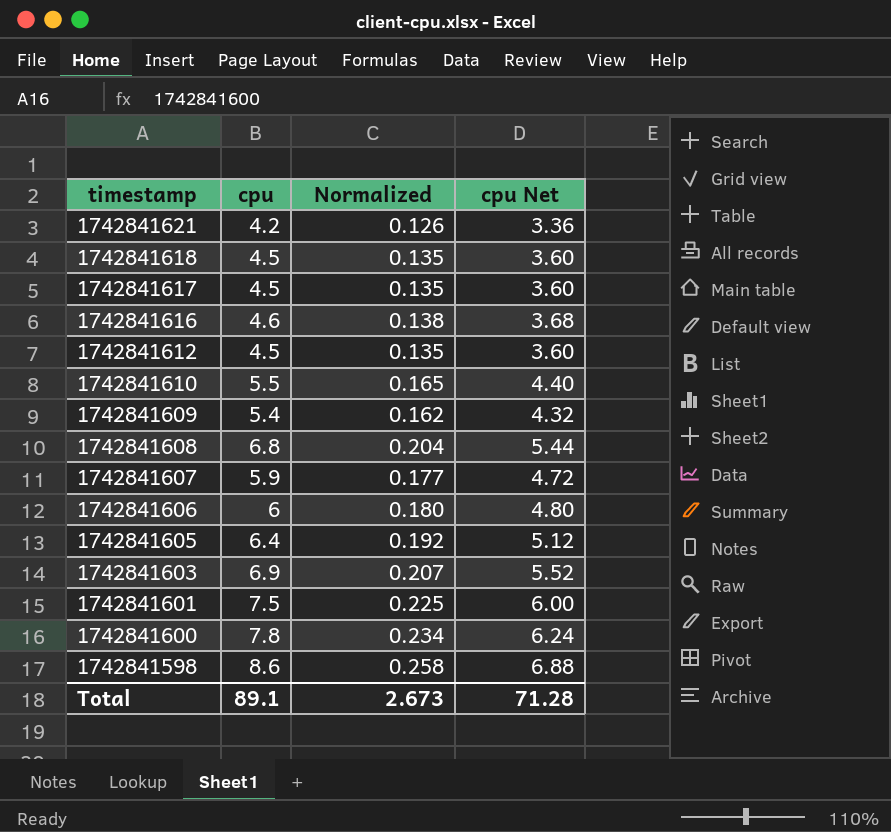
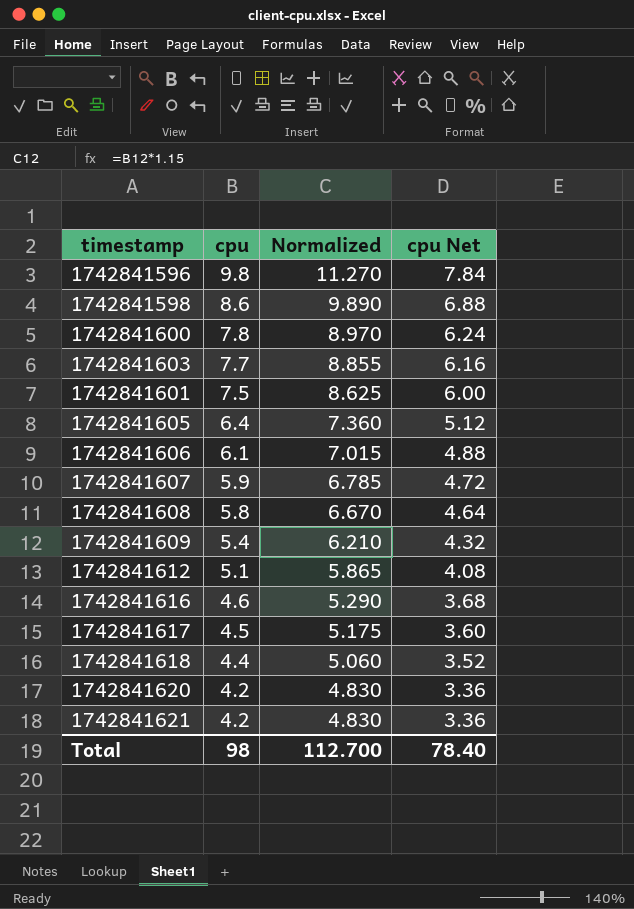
row order: timestamp descending -> cpu descending
column Normalized | formula: [cpu] * 0.03 -> [cpu] * 1.15
row 1742841610: 5.5 | 0.165 | 4.40 -> none
row 1742841596: none -> 9.8 | 11.270 | 7.84
1742841603 | cpu: 6.9 -> 7.7
1742841603 | cpu Net: 5.52 -> 6.16
1742841606 | cpu: 6 -> 6.1
1742841606 | cpu Net: 4.80 -> 4.88
1742841608 | cpu: 6.8 -> 5.8
1742841608 | cpu Net: 5.44 -> 4.64
1742841612 | cpu: 4.5 -> 5.1
1742841612 | cpu Net: 3.60 -> 4.08
1742841618 | cpu: 4.5 -> 4.4
1742841618 | cpu Net: 3.60 -> 3.52
row 1742841620: none -> 4.2 | 4.830 | 3.36
Total | cpu: 89.1 -> 98
Total | Normalized: 2.673 -> 112.700
Total | cpu Net: 71.28 -> 78.40

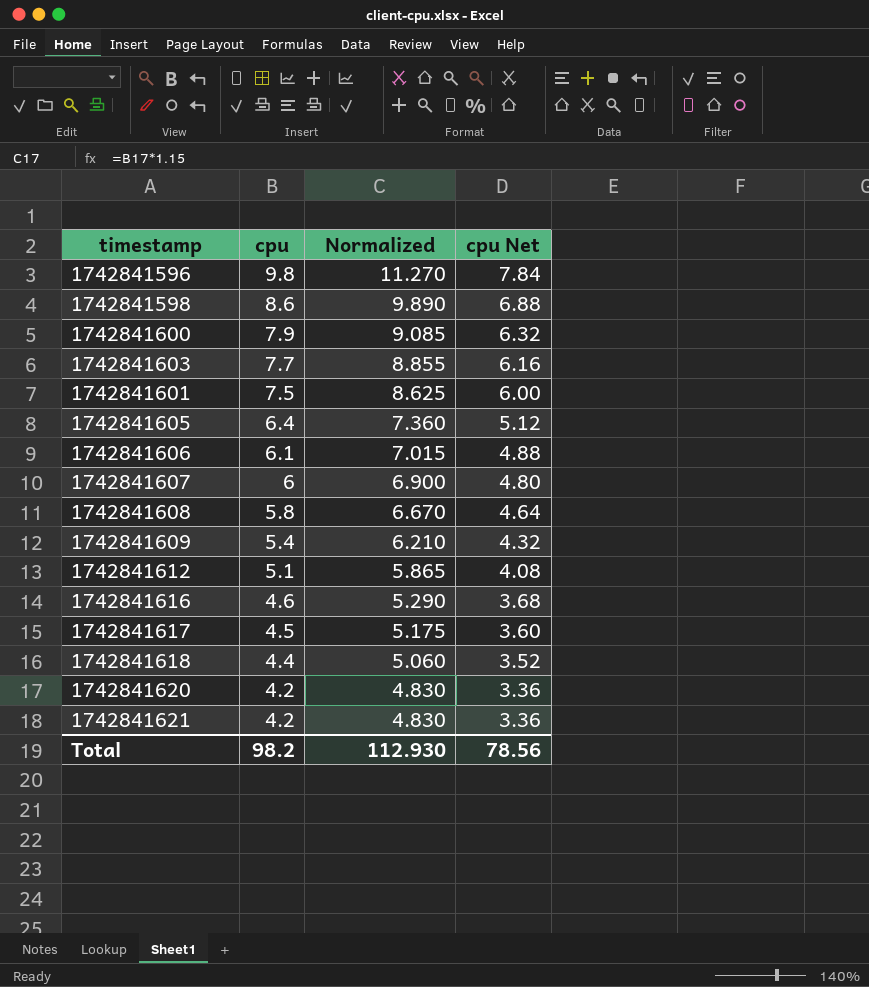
1742841600 | cpu: 7.8 -> 7.9
1742841600 | Normalized: 8.970 -> 9.085
1742841600 | cpu Net: 6.24 -> 6.32
1742841607 | cpu: 5.9 -> 6
1742841607 | Normalized: 6.785 -> 6.900
1742841607 | cpu Net: 4.72 -> 4.80
Total | cpu: 98 -> 98.2
Total | Normalized: 112.700 -> 112.930
Total | cpu Net: 78.40 -> 78.56

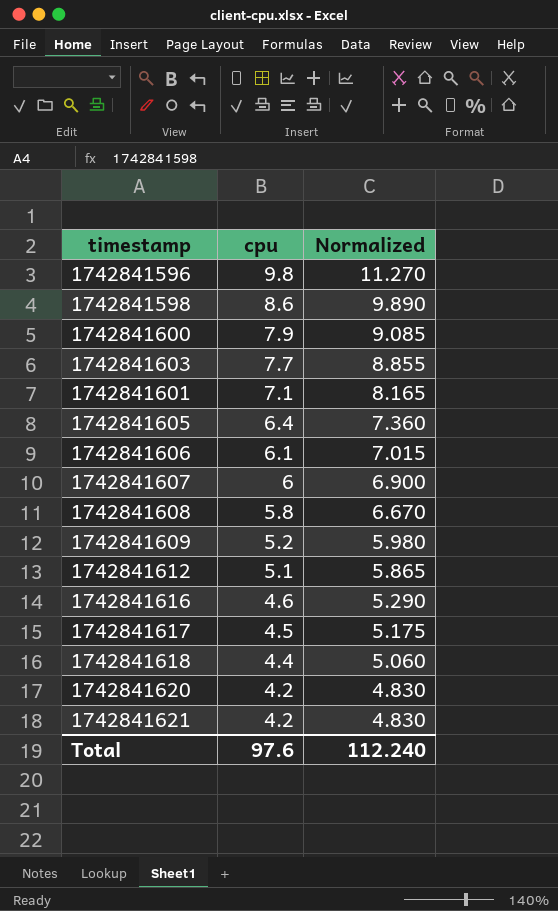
column cpu Net | formula: [cpu] * 0.8 -> none
1742841601 | cpu: 7.5 -> 7.1
1742841601 | Normalized: 8.625 -> 8.165
1742841609 | cpu: 5.4 -> 5.2
1742841609 | Normalized: 6.210 -> 5.980
Total | cpu: 98.2 -> 97.6
Total | Normalized: 112.930 -> 112.240

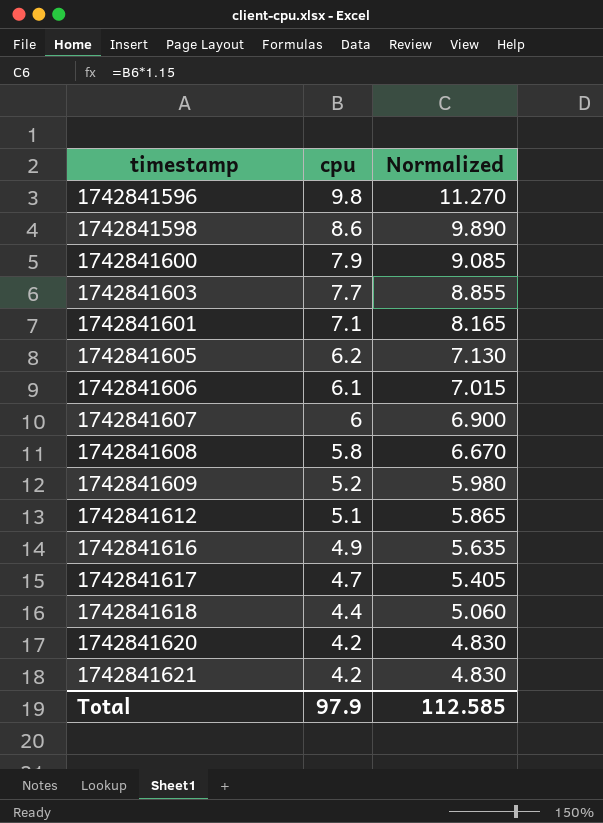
1742841605 | cpu: 6.4 -> 6.2
1742841605 | Normalized: 7.360 -> 7.130
1742841616 | cpu: 4.6 -> 4.9
1742841616 | Normalized: 5.290 -> 5.635
1742841617 | cpu: 4.5 -> 4.7
1742841617 | Normalized: 5.175 -> 5.405
Total | cpu: 97.6 -> 97.9
Total | Normalized: 112.240 -> 112.585

